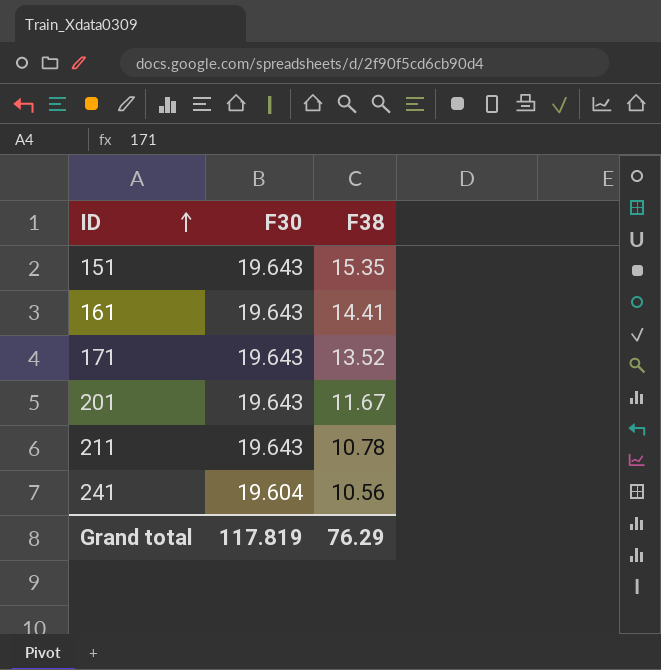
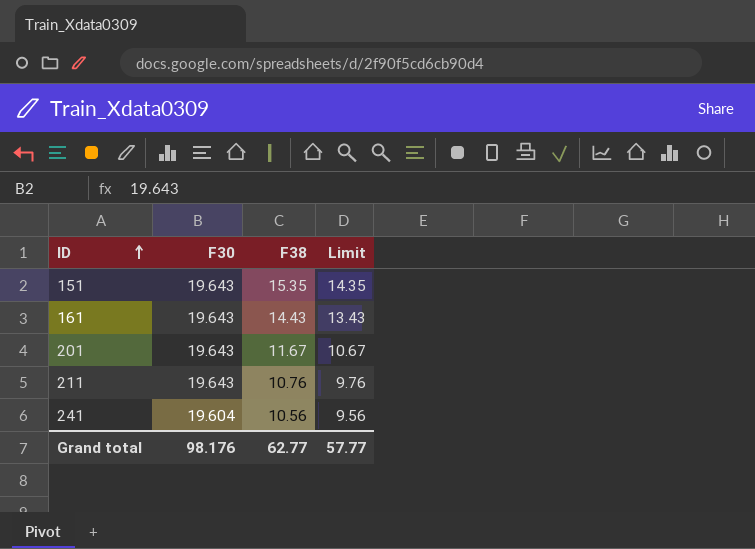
column Limit | formula: none -> [F38] - 1
row 171: 19.643 | 13.52 -> none
161 | F38: 14.41 -> 14.43
211 | F38: 10.78 -> 10.76
Grand total | F30: 117.819 -> 98.176
Grand total | F38: 76.29 -> 62.77

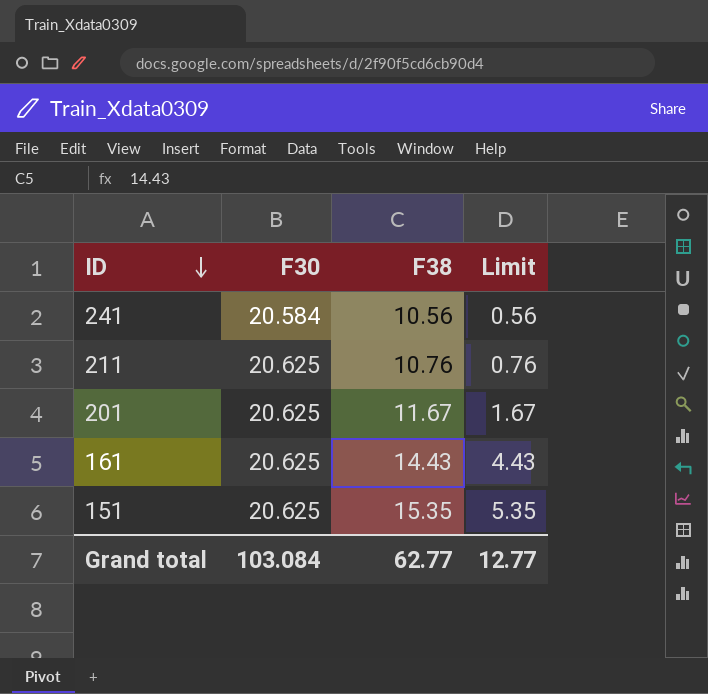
row order: ID ascending -> ID descending
column Limit | formula: [F38] - 1 -> [F38] - 10
241 | F30: 19.604 -> 20.584
211 | F30: 19.643 -> 20.625
201 | F30: 19.643 -> 20.625
161 | F30: 19.643 -> 20.625
151 | F30: 19.643 -> 20.625
Grand total | F30: 98.176 -> 103.084
Grand total | Limit: 57.77 -> 12.77

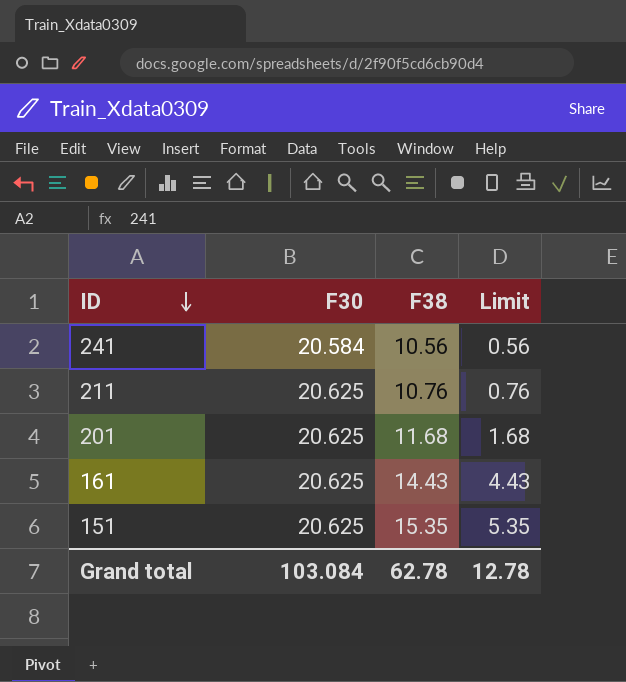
201 | F38: 11.67 -> 11.68
201 | Limit: 1.67 -> 1.68
Grand total | F38: 62.77 -> 62.78
Grand total | Limit: 12.77 -> 12.78

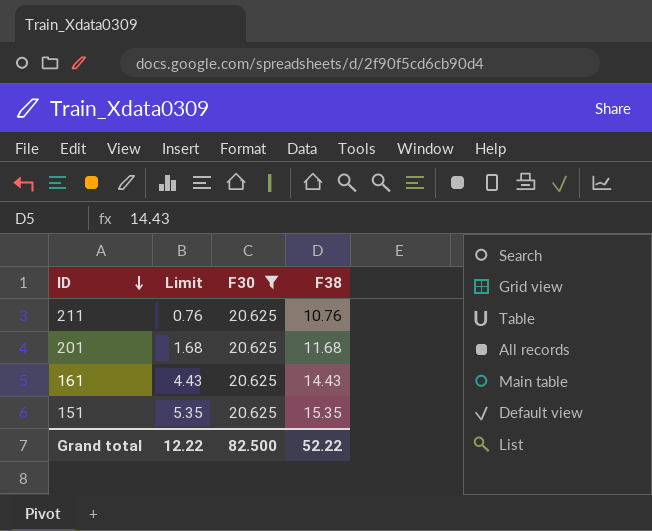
filter: none -> F30 = 20.625
column Limit | position: 4 -> 2
Grand total | Limit: 12.78 -> 12.22
Grand total | F30: 103.084 -> 82.500
Grand total | F38: 62.78 -> 52.22

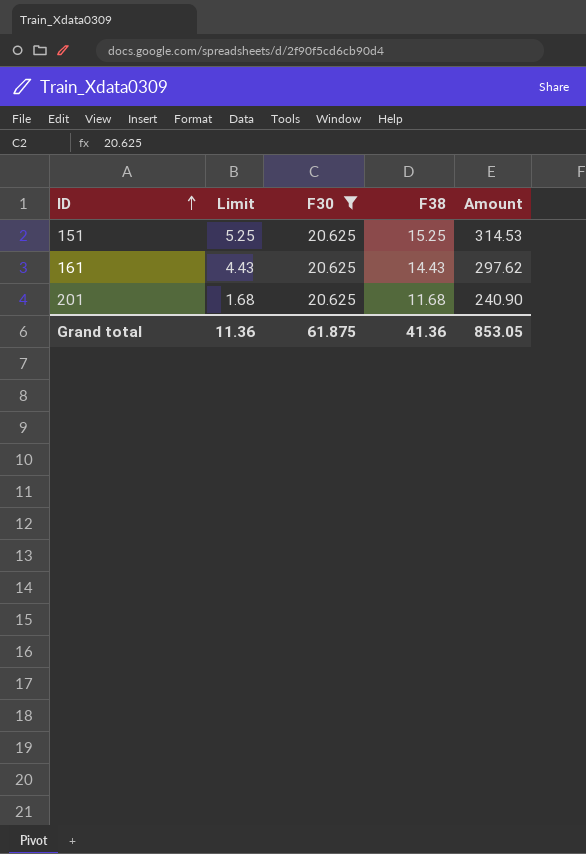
row order: ID descending -> ID ascending
column Amount | formula: none -> [F30] * [F38]
row 211: 0.76 | 20.625 | 10.76 -> none
151 | Limit: 5.35 -> 5.25
151 | F38: 15.35 -> 15.25
Grand total | Limit: 12.22 -> 11.36
Grand total | F30: 82.500 -> 61.875
Grand total | F38: 52.22 -> 41.36

